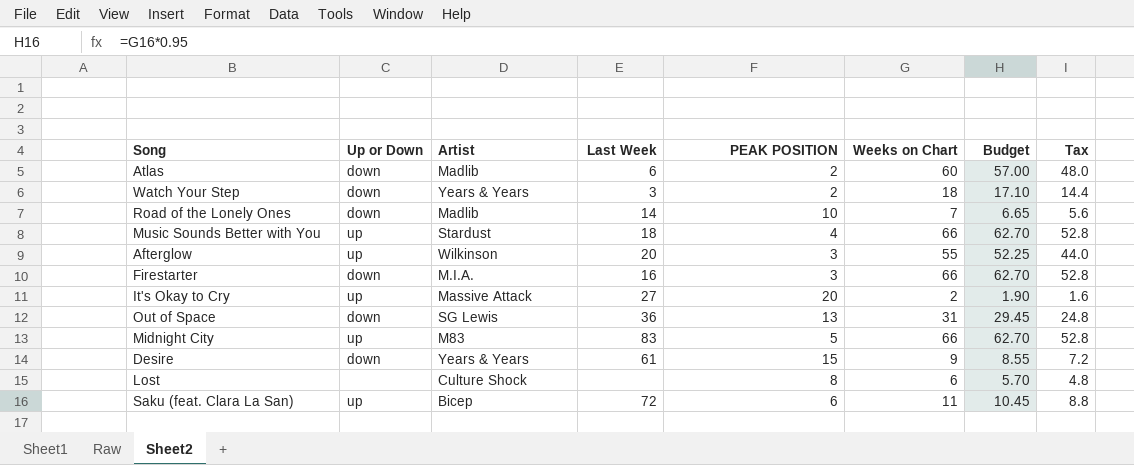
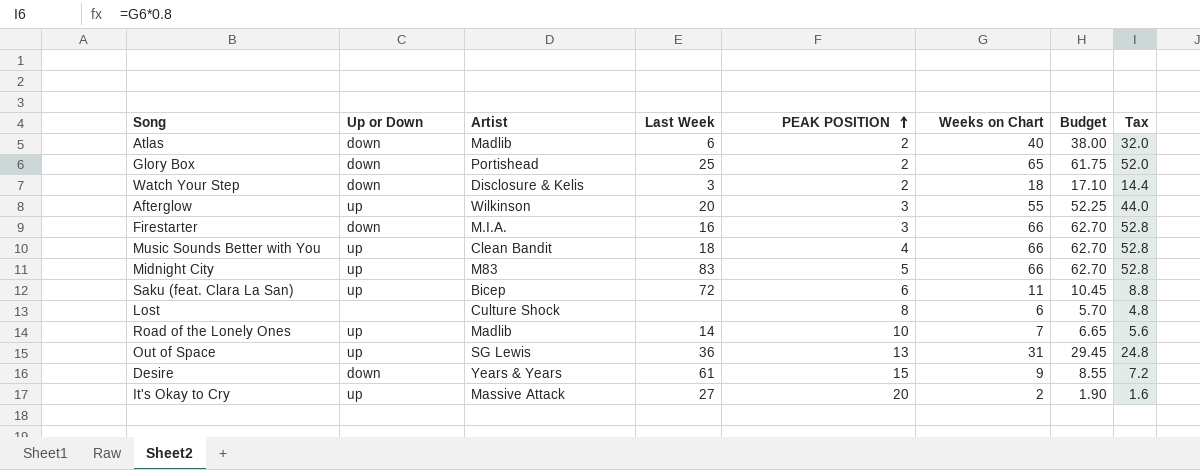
row order: none -> PEAK POSITION ascending
Atlas | Weeks on Chart: 60 -> 40
Atlas | Budget: 57.00 -> 38.00
Atlas | Tax: 48.0 -> 32.0
row Glory Box: none -> down | Portishead | 25 | 2 | 65 | 61.75 | 52.0
Watch Your Step | Artist: Years & Years -> Disclosure & Kelis
Music Sounds Better with You | Artist: Stardust -> Clean Bandit
Road of the Lonely Ones | Up or Down: down -> up
Out of Space | Up or Down: down -> up

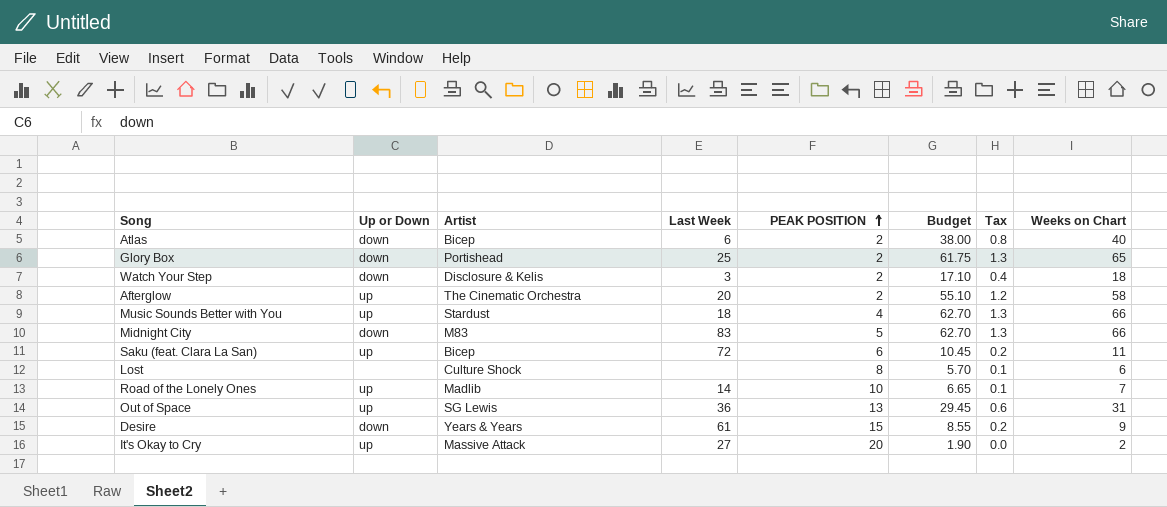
column Tax | formula: [Weeks on Chart] * 0.8 -> [Weeks on Chart] * 0.02
column Weeks on Chart | position: 6 -> 8
row Firestarter: down | M.I.A. | 16 | 3 | 66 | 62.70 | 52.8 -> none
Atlas | Artist: Madlib -> Bicep
Afterglow | Artist: Wilkinson -> The Cinematic Orchestra
Afterglow | PEAK POSITION: 3 -> 2
Afterglow | Budget: 52.25 -> 55.10
Afterglow | Weeks on Chart: 55 -> 58
Music Sounds Better with You | Artist: Clean Bandit -> Stardust
Midnight City | Up or Down: up -> down

